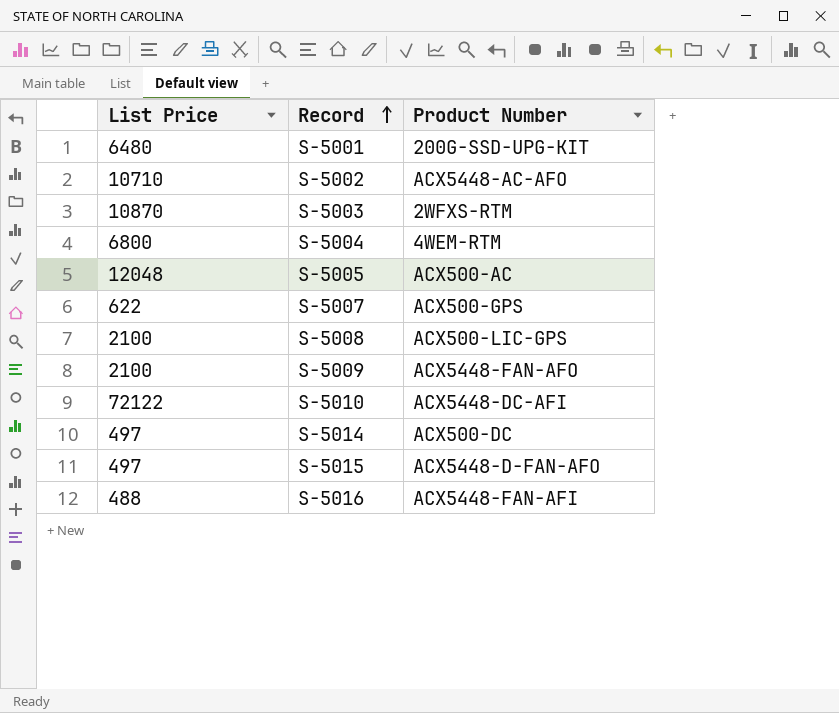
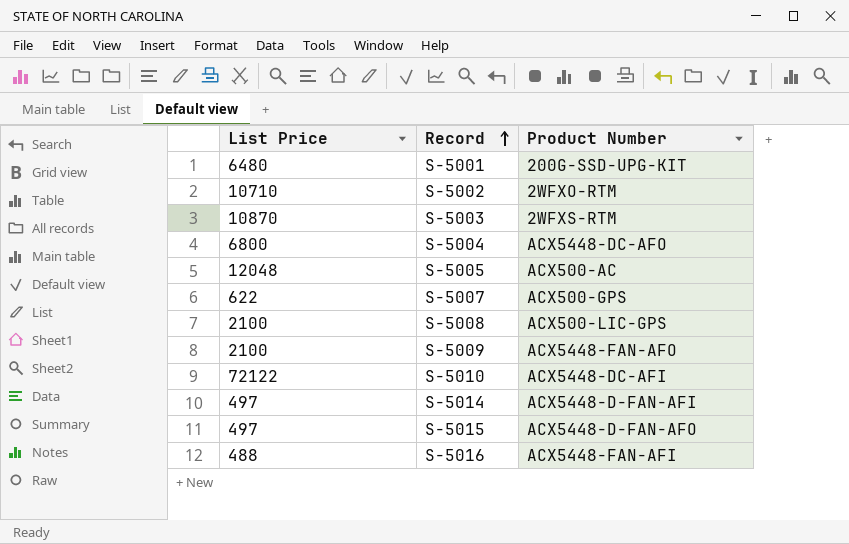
S-5002 | Product Number: ACX5448-AC-AFO -> 2WFXO-RTM
S-5004 | Product Number: 4WEM-RTM -> ACX5448-DC-AFO
S-5014 | Product Number: ACX500-DC -> ACX5448-D-FAN-AFI

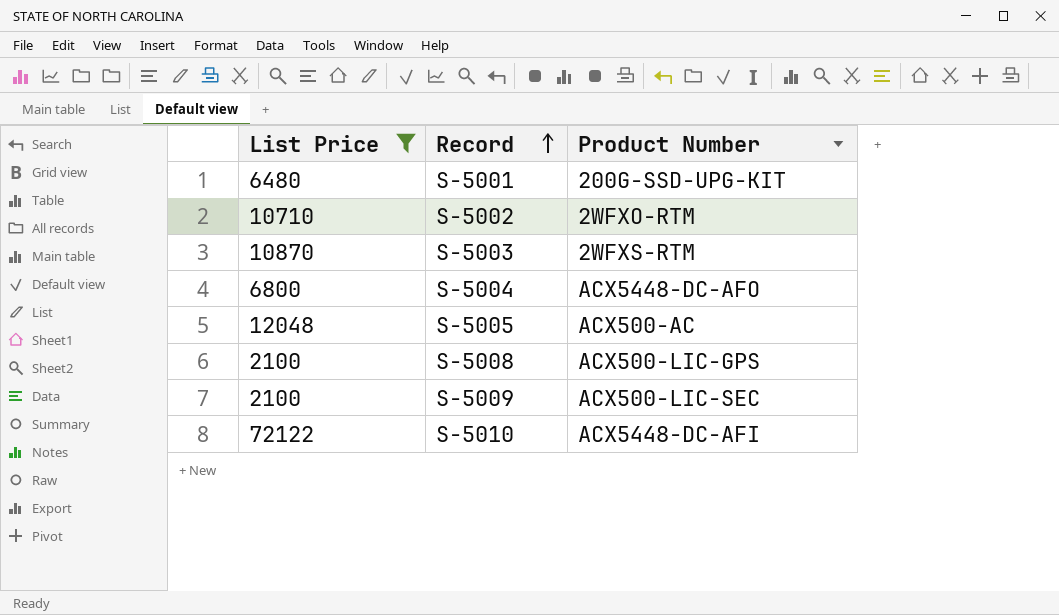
filter: none -> List Price >= 2100
S-5009 | Product Number: ACX5448-FAN-AFO -> ACX500-LIC-SEC

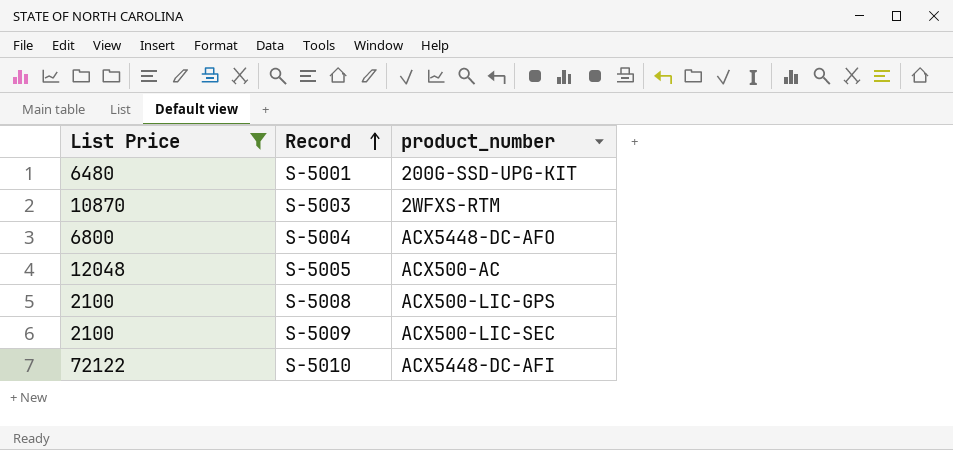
column name: Product Number -> product_number
row S-5002: 10710 | 2WFXO-RTM -> none

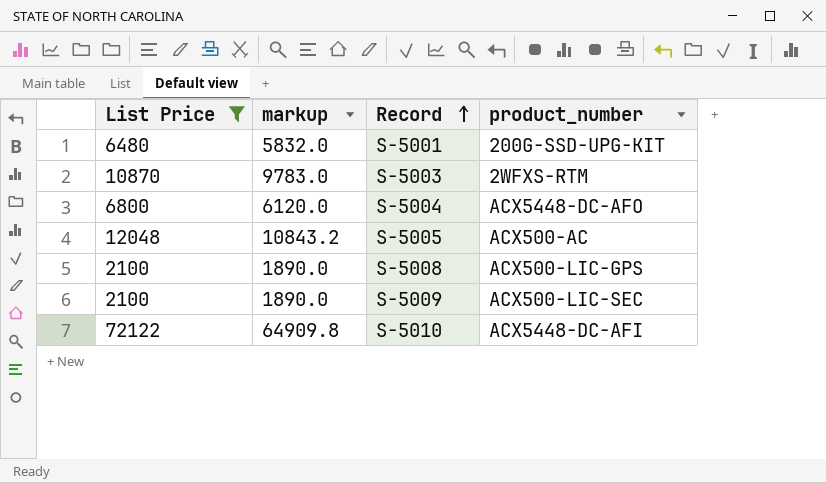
column markup | formula: none -> [List Price] * 0.9

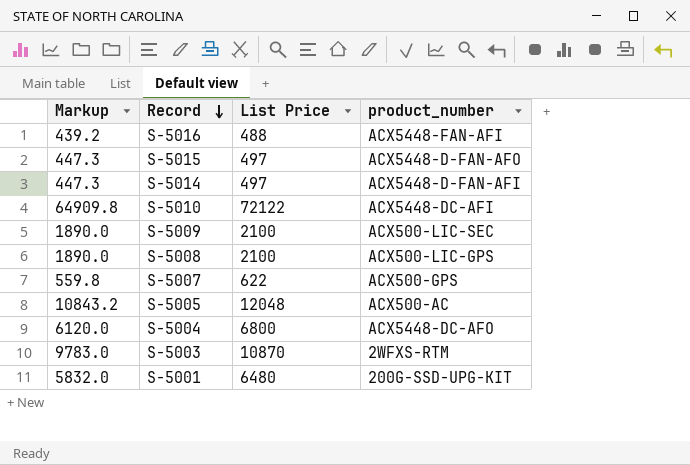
filter: List Price >= 2100 -> none
row order: Record ascending -> Record descending
column name: markup -> Markup
column List Price | position: 1 -> 3

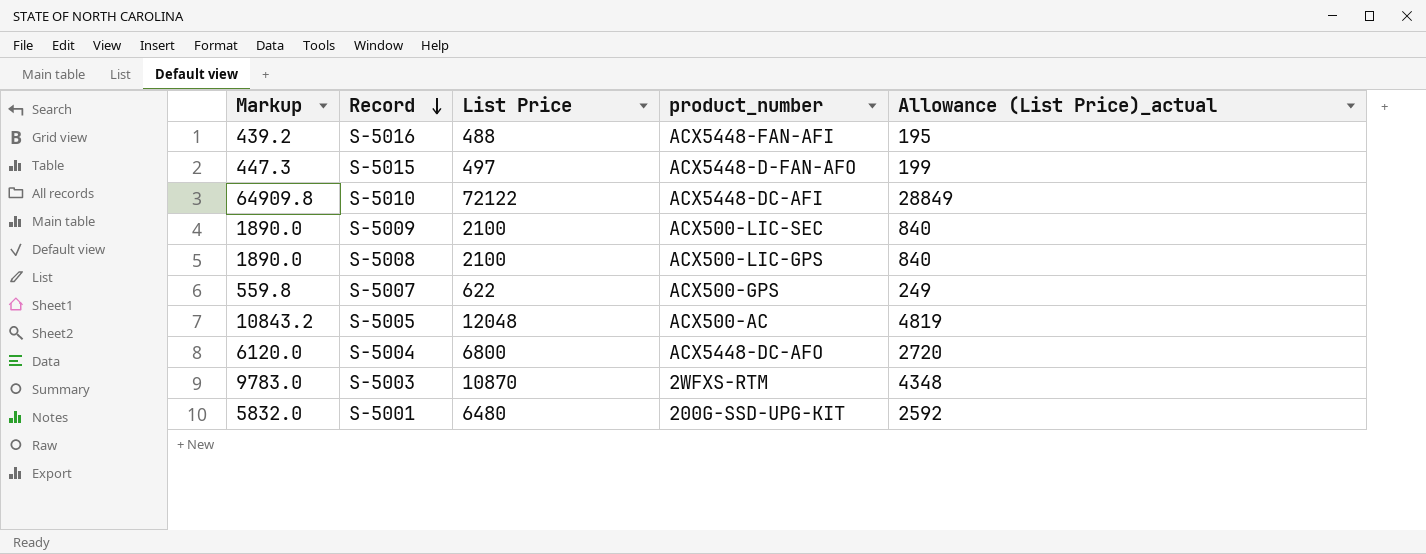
column Allowance (List Price)_actual | formula: none -> [List Price] * 0.4
row S-5014: 447.3 | 497 | ACX5448-D-FAN-AFI -> none

